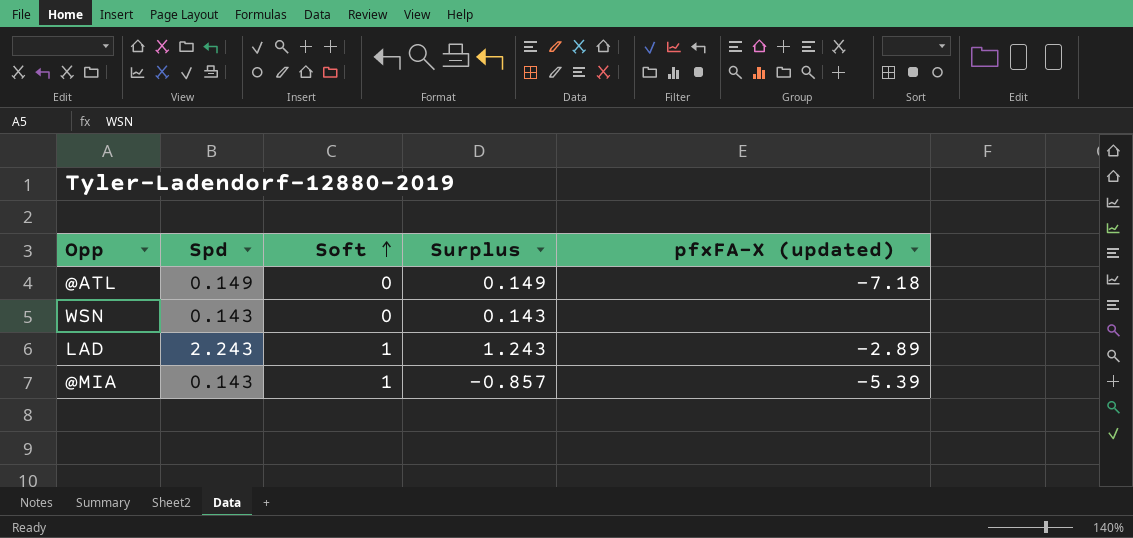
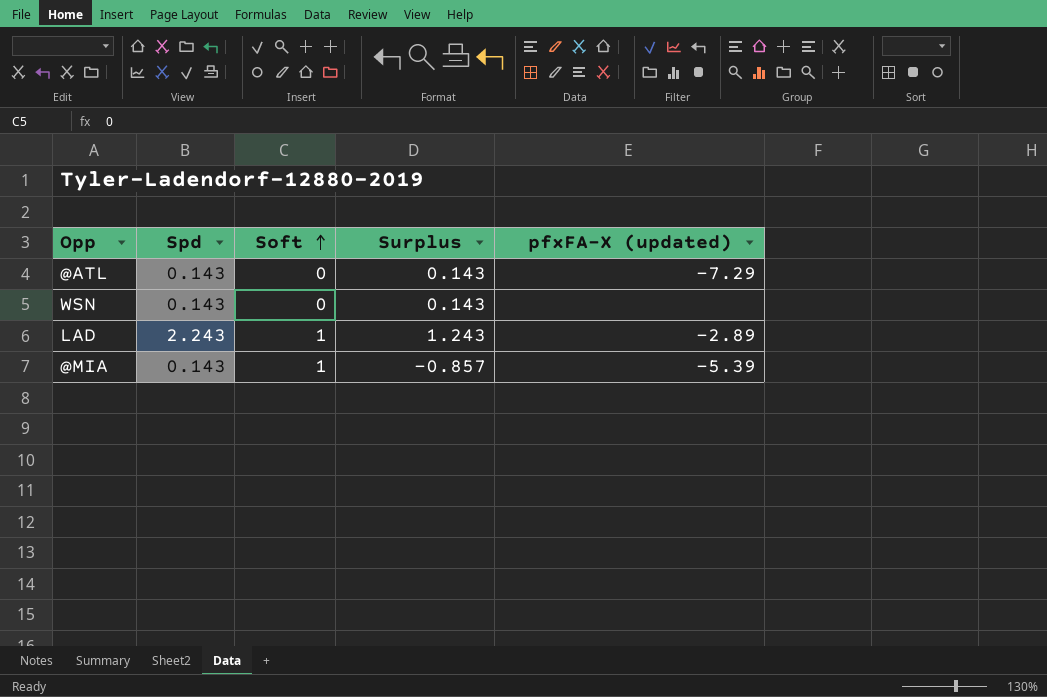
@ATL | Spd: 0.149 -> 0.143
@ATL | Surplus: 0.149 -> 0.143
@ATL | pfxFA-X (updated): -7.18 -> -7.29

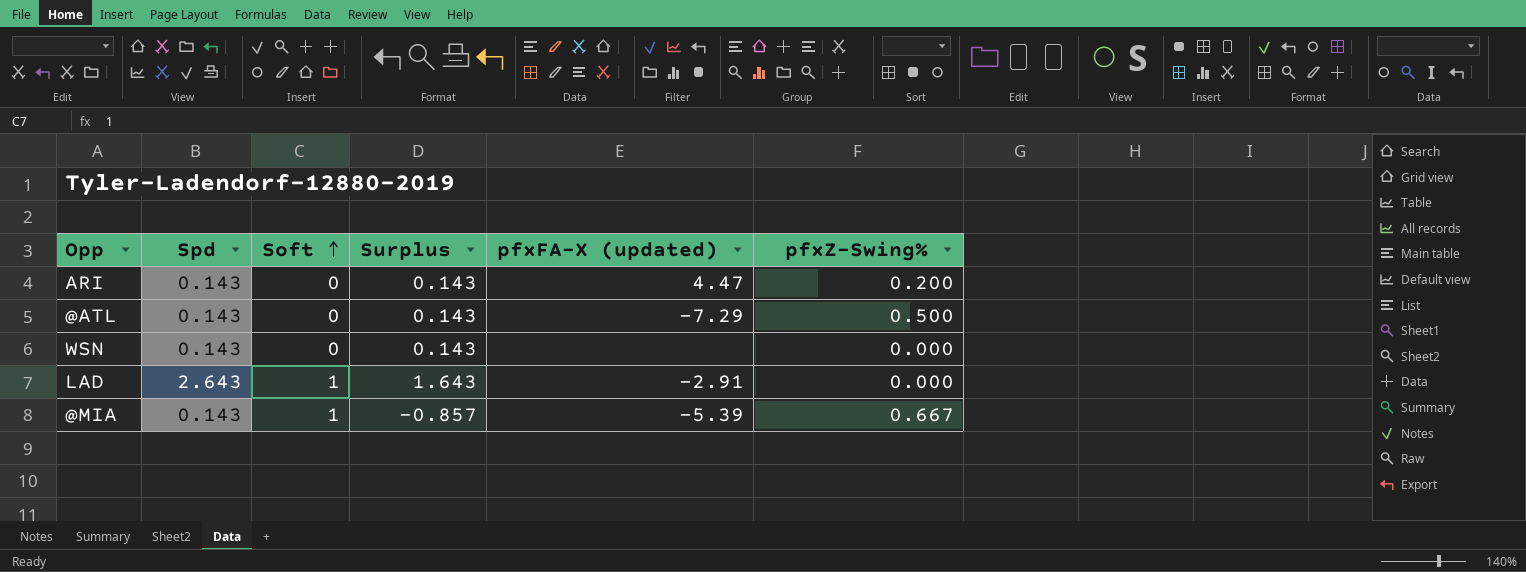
column pfxZ-Swing% | position: none -> 6
row ARI: none -> 0.143 | 0 | 0.143 | 4.47 | 0.200
LAD | Spd: 2.243 -> 2.643
LAD | Surplus: 1.243 -> 1.643
LAD | pfxFA-X (updated): -2.89 -> -2.91

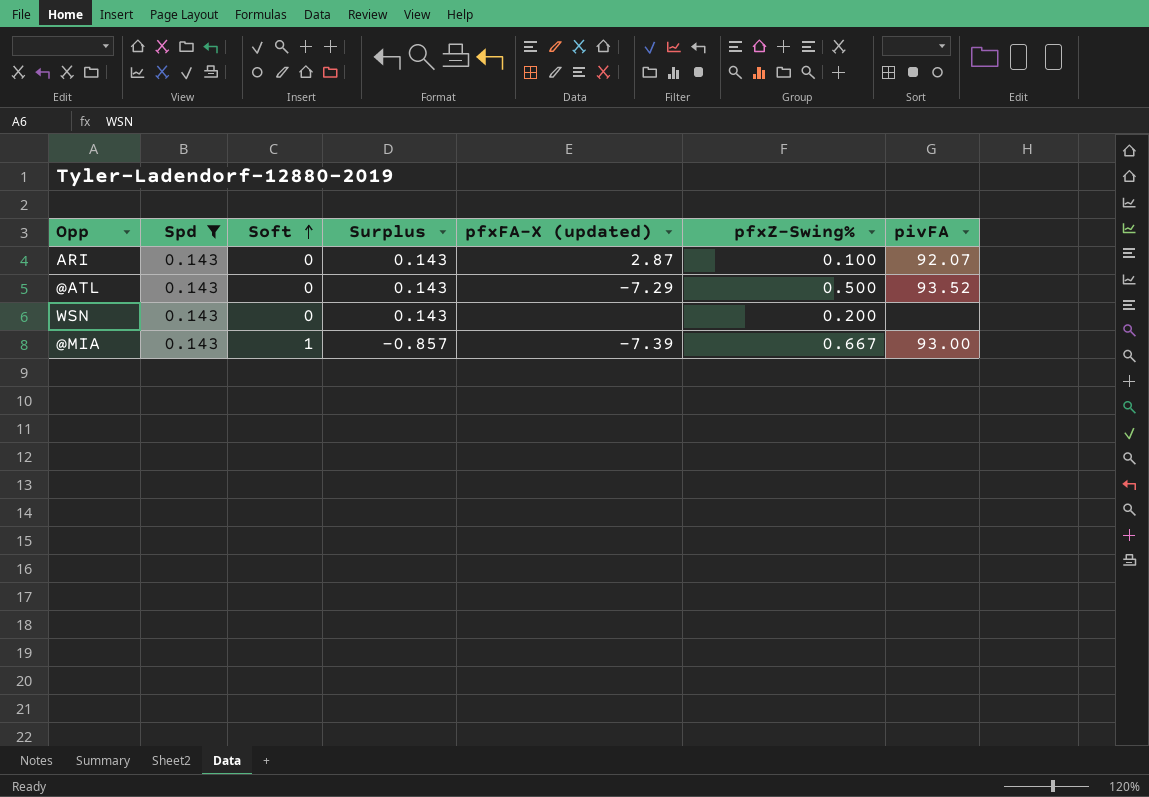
filter: none -> Spd = 0.143
column pivFA | position: none -> 7
ARI | pfxFA-X (updated): 4.47 -> 2.87
ARI | pfxZ-Swing%: 0.200 -> 0.100
WSN | pfxZ-Swing%: 0.000 -> 0.200
@MIA | pfxFA-X (updated): -5.39 -> -7.39

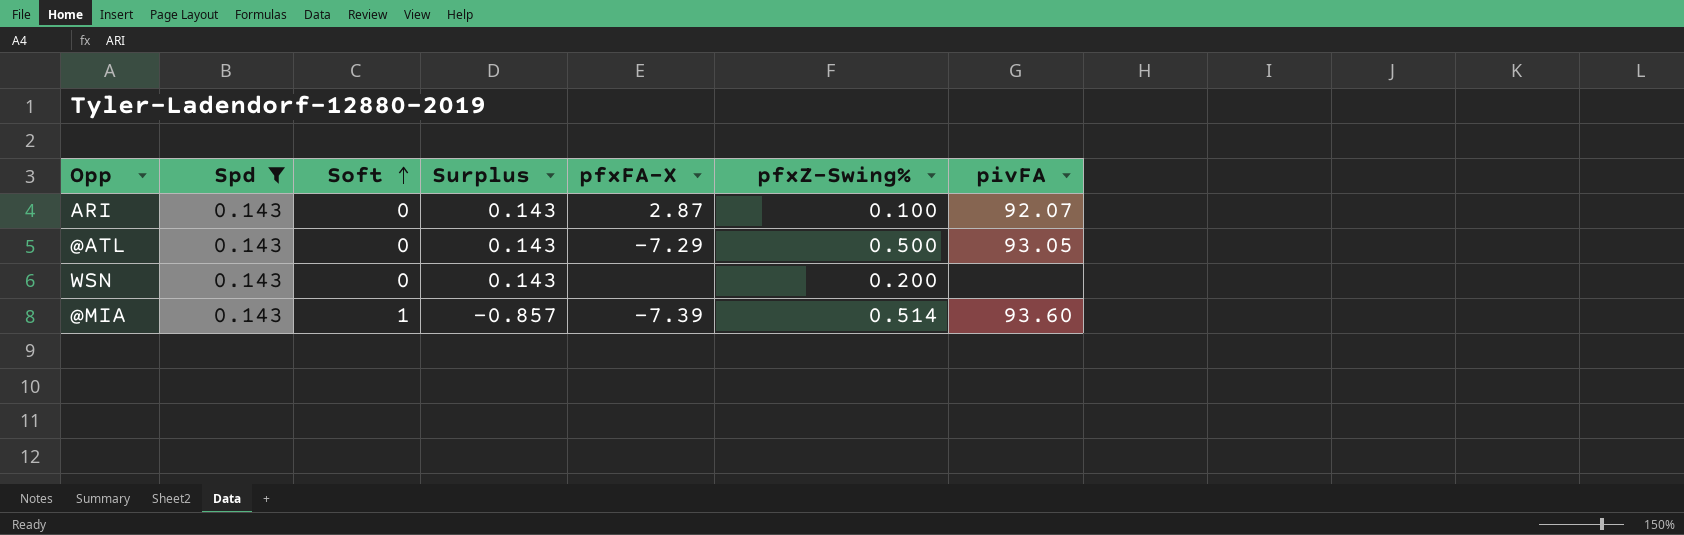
column name: pfxFA-X (updated) -> pfxFA-X
@ATL | pivFA: 93.52 -> 93.05
@MIA | pfxZ-Swing%: 0.667 -> 0.514
@MIA | pivFA: 93.00 -> 93.60

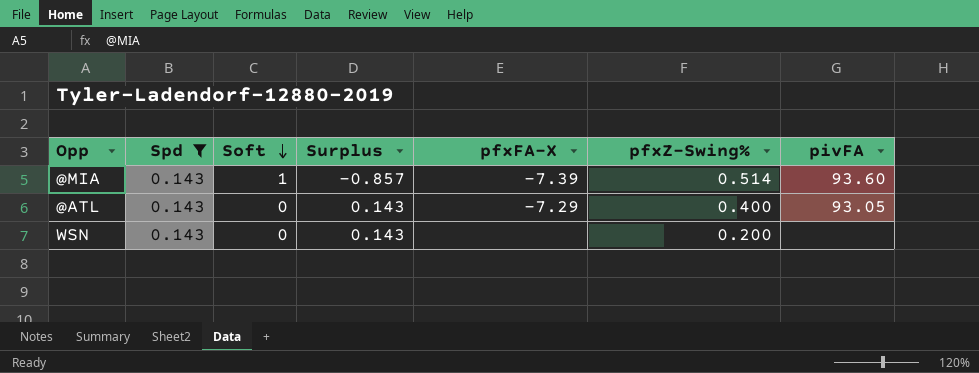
row order: Soft ascending -> Soft descending
row ARI: 0.143 | 0 | 0.143 | 2.87 | 0.100 | 92.07 -> none
@ATL | pfxZ-Swing%: 0.500 -> 0.400

